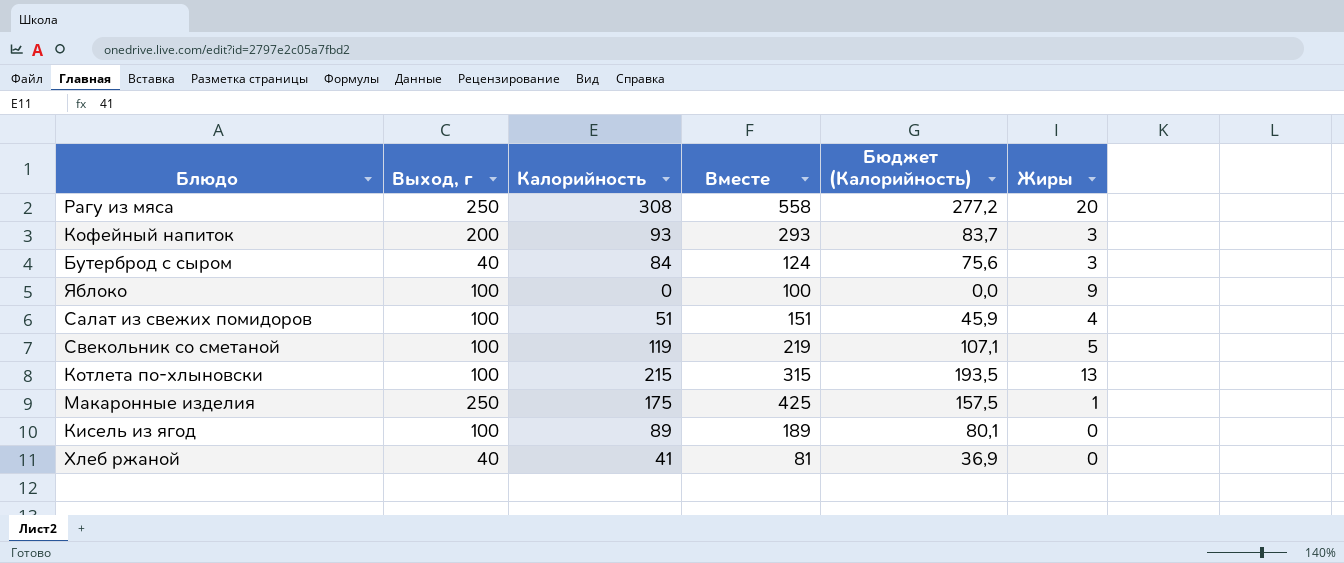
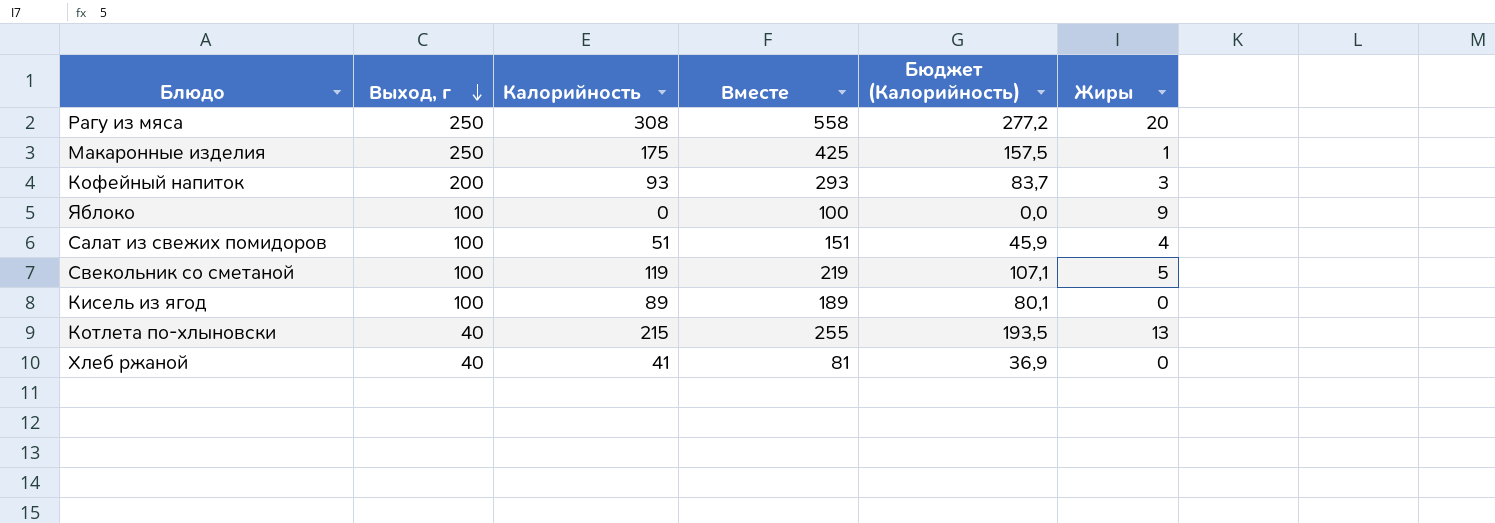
row order: none -> Выход, г descending
row Бутерброд с сыром: 40 | 84 | 124 | 75,6 | 3 -> none
Котлета по-хлыновски | Выход, г: 100 -> 40
Котлета по-хлыновски | Вместе: 315 -> 255

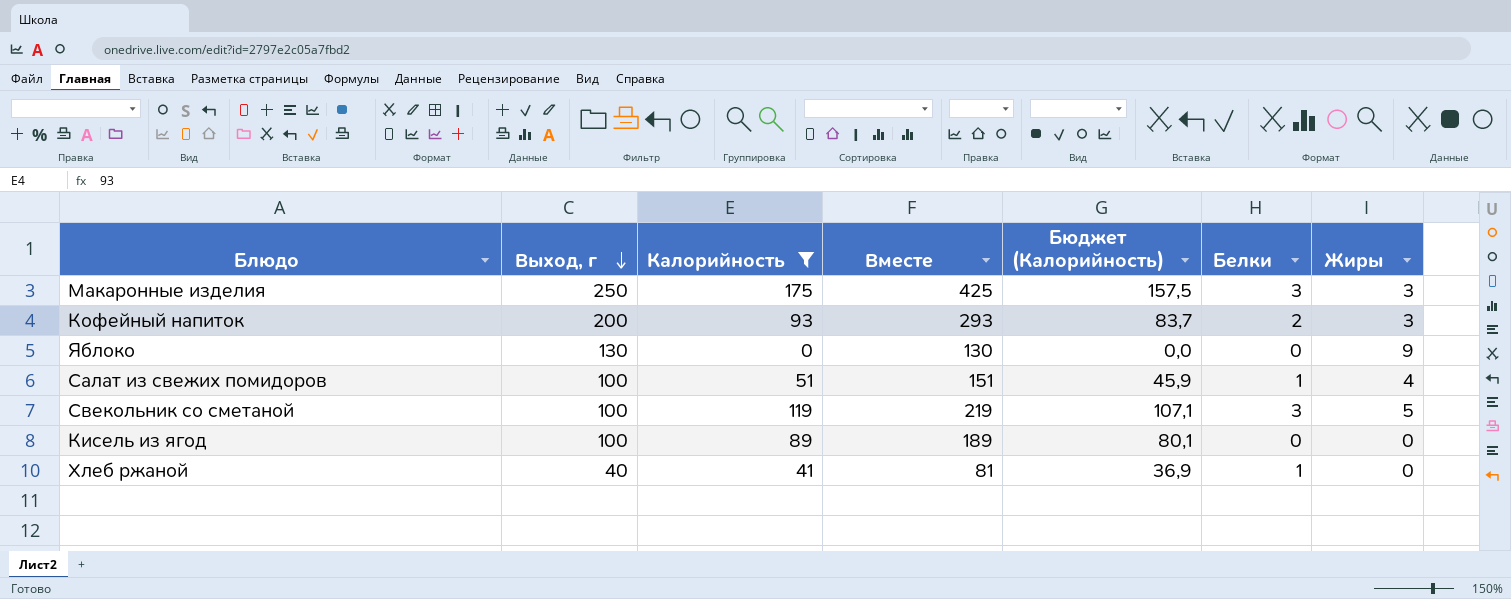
filter: none -> Калорийность <= 175
column Белки | position: none -> 6
Макаронные изделия | Жиры: 1 -> 3
Яблоко | Выход, г: 100 -> 130
Яблоко | Вместе: 100 -> 130

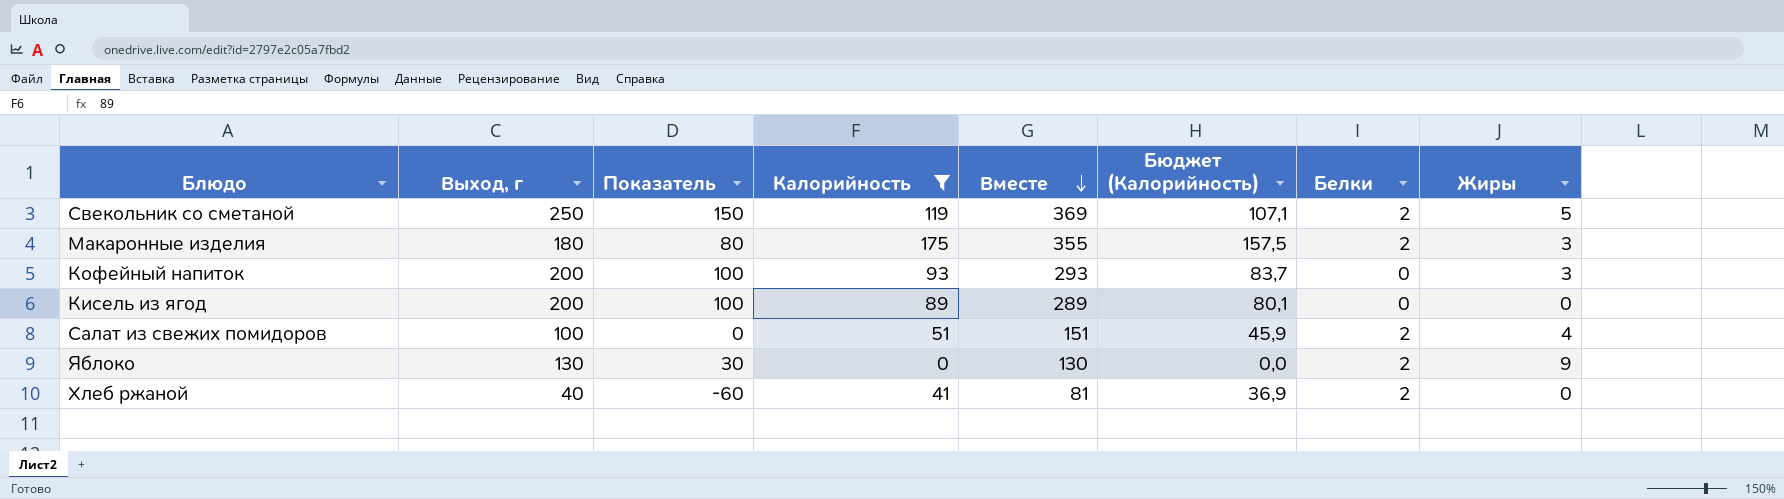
row order: Выход, г descending -> Вместе descending
column Показатель | formula: none -> [Выход, г] - 100
Свекольник со сметаной | Выход, г: 100 -> 250
Свекольник со сметаной | Вместе: 219 -> 369
Свекольник со сметаной | Белки: 3 -> 2
Макаронные изделия | Выход, г: 250 -> 180
Макаронные изделия | Вместе: 425 -> 355
Макаронные изделия | Белки: 3 -> 2
Кофейный напиток | Белки: 2 -> 0
Кисель из ягод | Выход, г: 100 -> 200
Кисель из ягод | Вместе: 189 -> 289
Салат из свежих помидоров | Белки: 1 -> 2
Яблоко | Белки: 0 -> 2
Хлеб ржаной | Белки: 1 -> 2

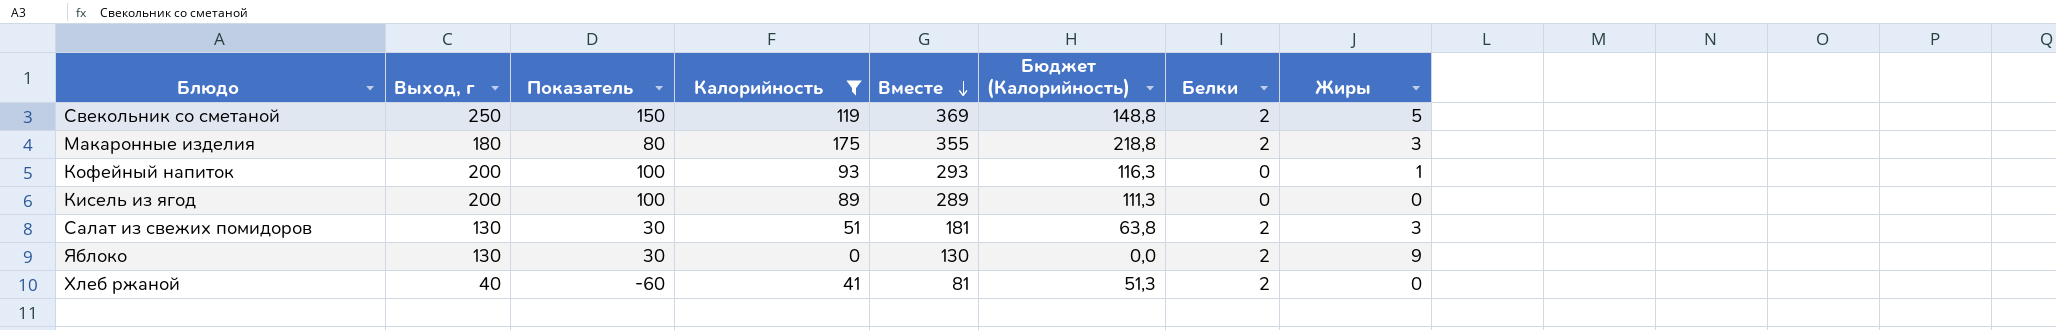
column Бюджет (Калорийность) | formula: [Калорийность] * 0,9 -> [Калорийность] * 1,25
Кофейный напиток | Жиры: 3 -> 1
Салат из свежих помидоров | Выход, г: 100 -> 130
Салат из свежих помидоров | Показатель: 0 -> 30
Салат из свежих помидоров | Вместе: 151 -> 181
Салат из свежих помидоров | Жиры: 4 -> 3

